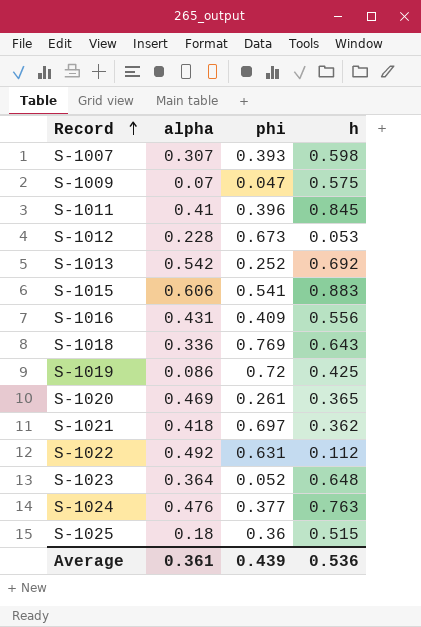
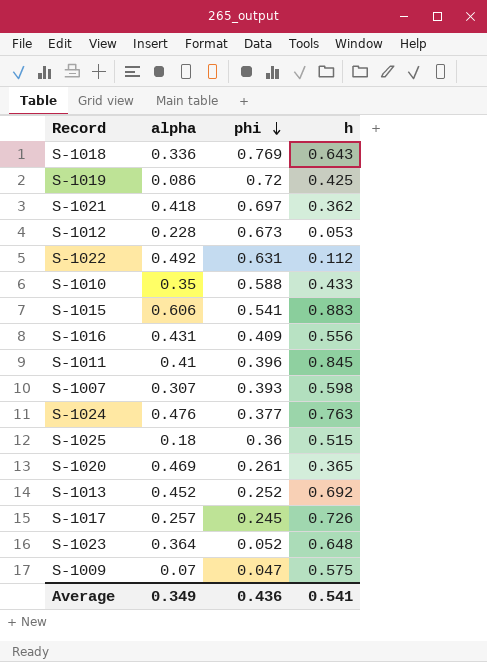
row order: Record ascending -> phi descending
row S-1010: none -> 0.35 | 0.588 | 0.433
S-1013 | alpha: 0.542 -> 0.452
row S-1017: none -> 0.257 | 0.245 | 0.726
Average | alpha: 0.361 -> 0.349
Average | phi: 0.439 -> 0.436
Average | h: 0.536 -> 0.541

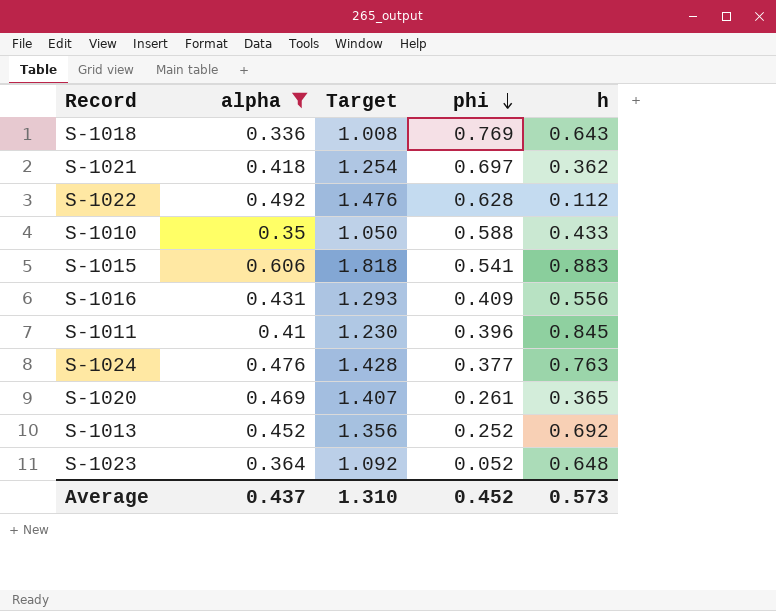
filter: none -> alpha >= 0.336
column Target | formula: none -> [alpha] * 3
S-1022 | phi: 0.631 -> 0.628
Average | alpha: 0.349 -> 0.437
Average | phi: 0.436 -> 0.452
Average | h: 0.541 -> 0.573

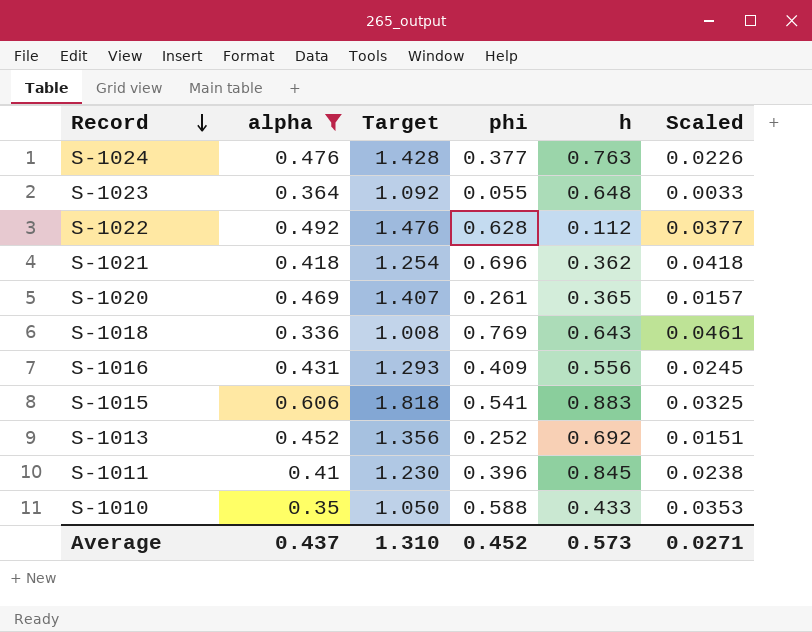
row order: phi descending -> Record descending
column Scaled | formula: none -> [phi] * 0.06
S-1023 | phi: 0.052 -> 0.055
S-1021 | phi: 0.697 -> 0.696

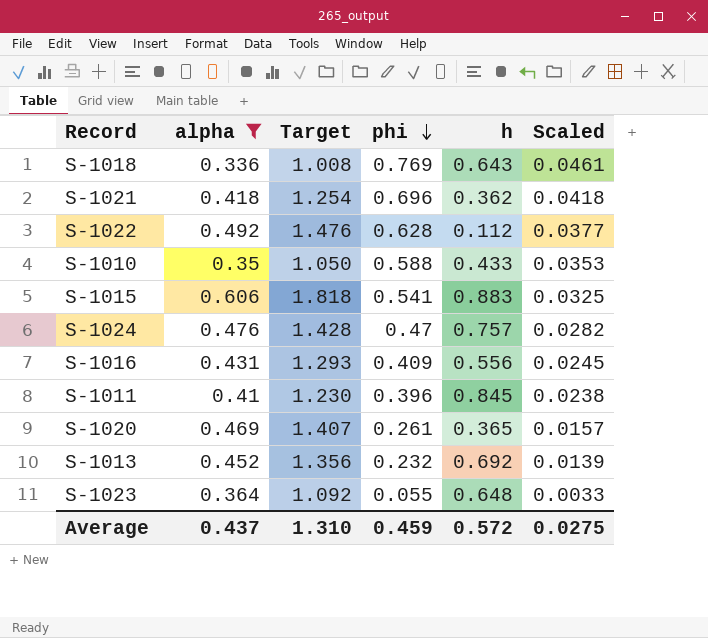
row order: Record descending -> phi descending
S-1024 | phi: 0.377 -> 0.47
S-1024 | h: 0.763 -> 0.757
S-1024 | Scaled: 0.0226 -> 0.0282
S-1013 | phi: 0.252 -> 0.232
S-1013 | Scaled: 0.0151 -> 0.0139
Average | phi: 0.452 -> 0.459
Average | h: 0.573 -> 0.572
Average | Scaled: 0.0271 -> 0.0275

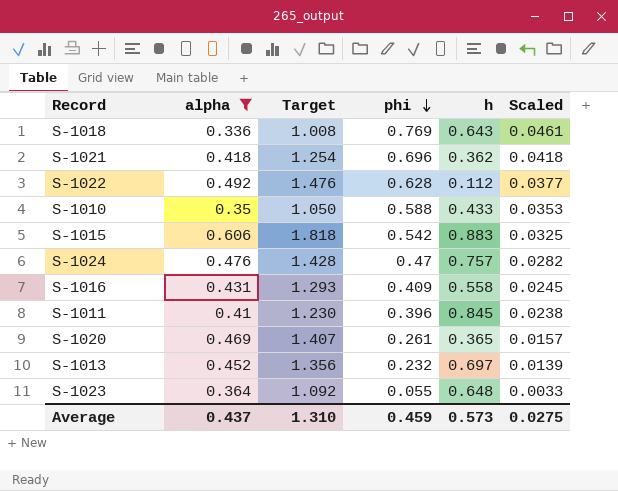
S-1015 | phi: 0.541 -> 0.542
S-1016 | h: 0.556 -> 0.558
S-1013 | h: 0.692 -> 0.697
Average | h: 0.572 -> 0.573

